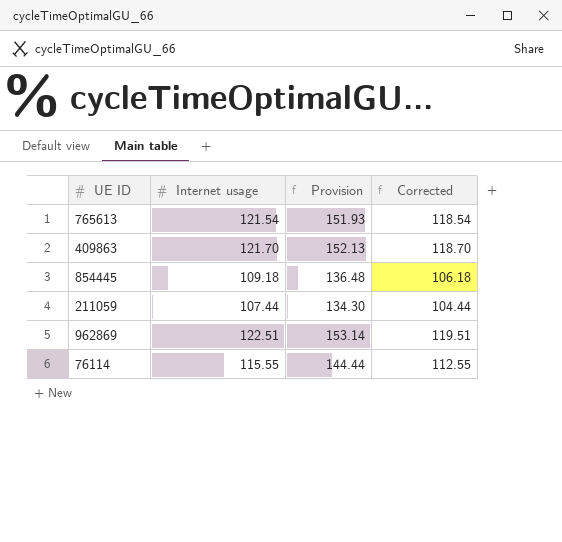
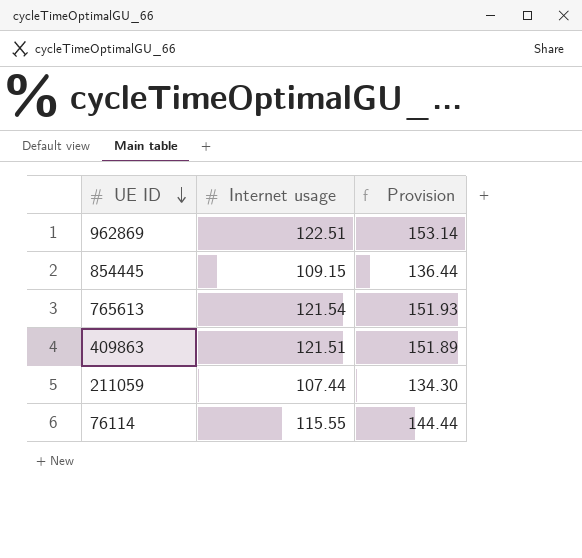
row order: none -> UE ID descending
column Corrected | formula: [Internet usage] - 3 -> none
854445 | Internet usage: 109.18 -> 109.15
854445 | Provision: 136.48 -> 136.44
409863 | Internet usage: 121.70 -> 121.51
409863 | Provision: 152.13 -> 151.89

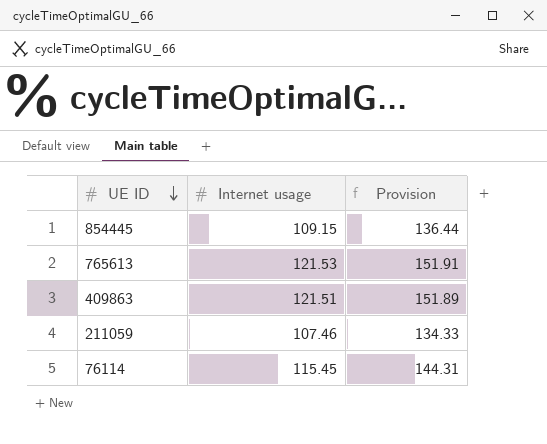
row 962869: 122.51 | 153.14 -> none
765613 | Internet usage: 121.54 -> 121.53
765613 | Provision: 151.93 -> 151.91
211059 | Internet usage: 107.44 -> 107.46
211059 | Provision: 134.30 -> 134.33
76114 | Internet usage: 115.55 -> 115.45
76114 | Provision: 144.44 -> 144.31

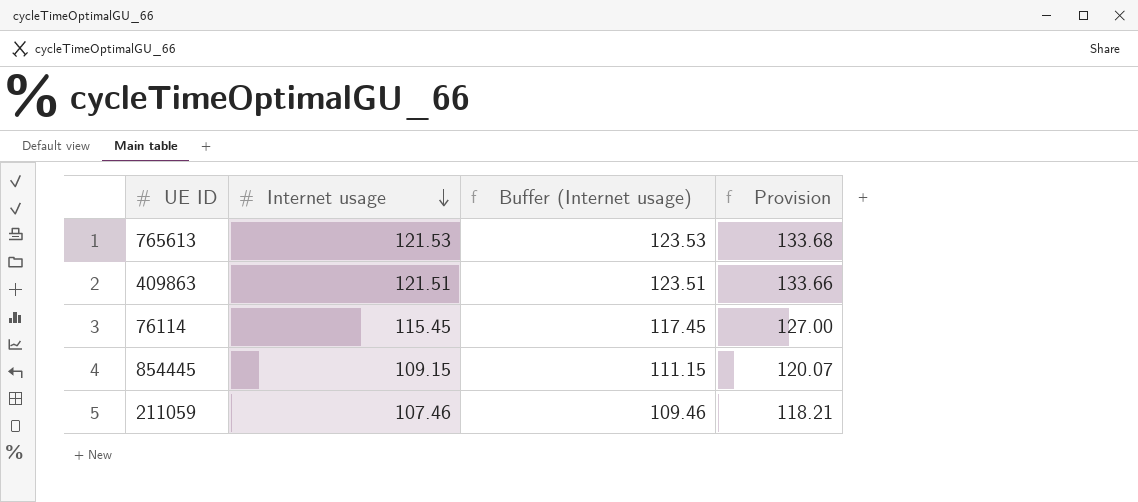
row order: UE ID descending -> Internet usage descending
column Buffer (Internet usage) | formula: none -> [Internet usage] + 2
column Provision | formula: [Internet usage] * 1.25 -> [Internet usage] * 1.1

